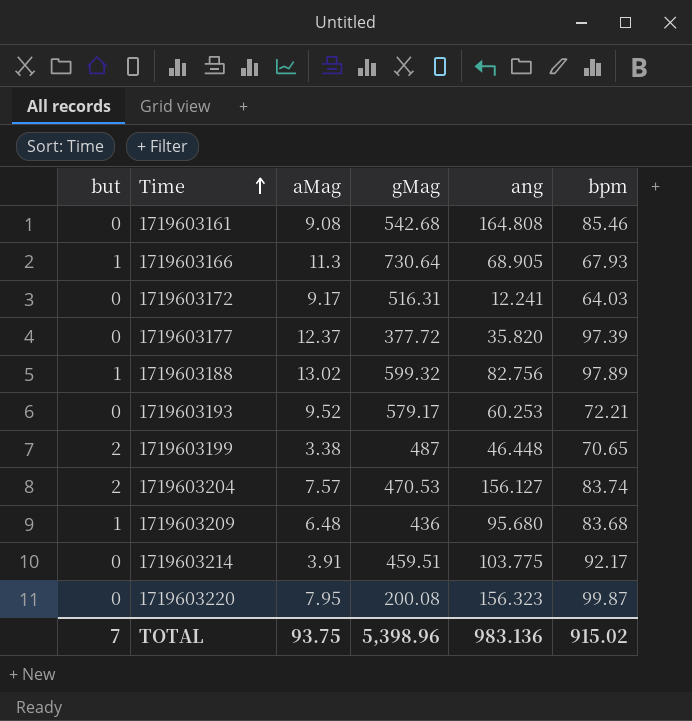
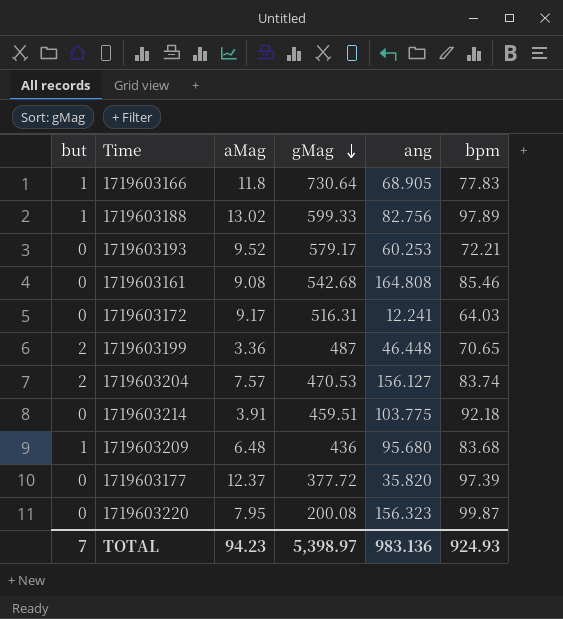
row order: Time ascending -> gMag descending
1719603166 | aMag: 11.3 -> 11.8
1719603166 | bpm: 67.93 -> 77.83
1719603188 | gMag: 599.32 -> 599.33
1719603199 | aMag: 3.38 -> 3.36
1719603214 | bpm: 92.17 -> 92.18
TOTAL | aMag: 93.75 -> 94.23
TOTAL | gMag: 5,398.96 -> 5,398.97
TOTAL | bpm: 915.02 -> 924.93

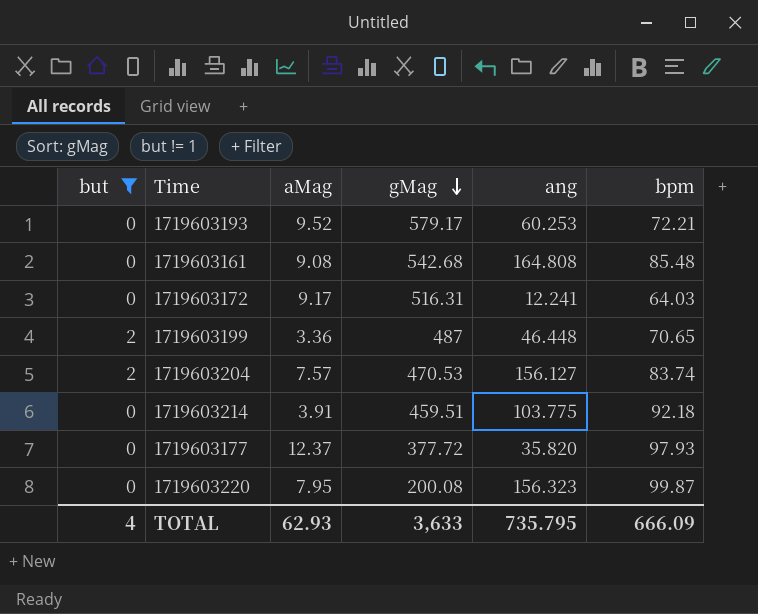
filter: none -> but != 1
1719603161 | bpm: 85.46 -> 85.48
1719603177 | bpm: 97.39 -> 97.93
TOTAL | but: 7 -> 4
TOTAL | aMag: 94.23 -> 62.93
TOTAL | gMag: 5,398.97 -> 3,633
TOTAL | ang: 983.136 -> 735.795
TOTAL | bpm: 924.93 -> 666.09

